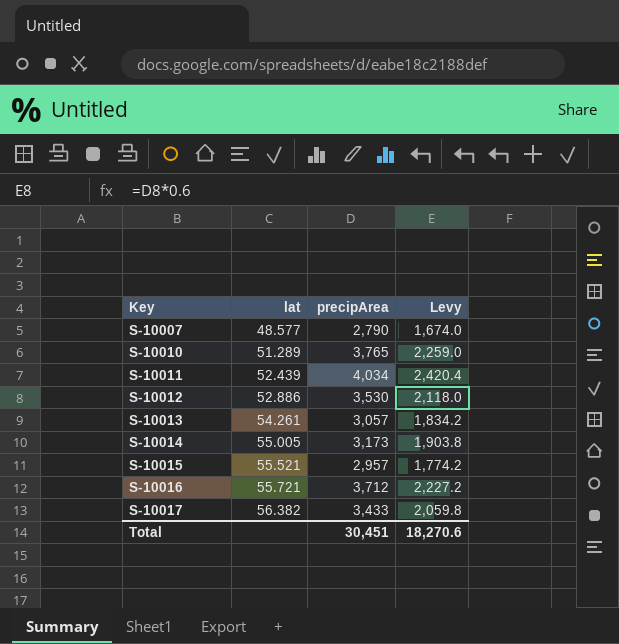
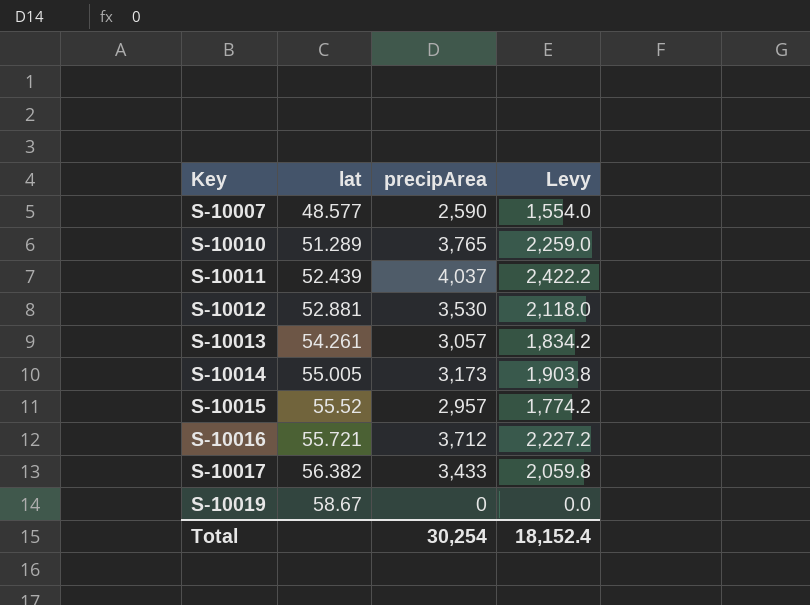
S-10007 | precipArea: 2,790 -> 2,590
S-10007 | Levy: 1,674.0 -> 1,554.0
S-10011 | precipArea: 4,034 -> 4,037
S-10011 | Levy: 2,420.4 -> 2,422.2
S-10012 | lat: 52.886 -> 52.881
S-10015 | lat: 55.521 -> 55.52
row S-10019: none -> 58.67 | 0 | 0.0
Total | precipArea: 30,451 -> 30,254
Total | Levy: 18,270.6 -> 18,152.4

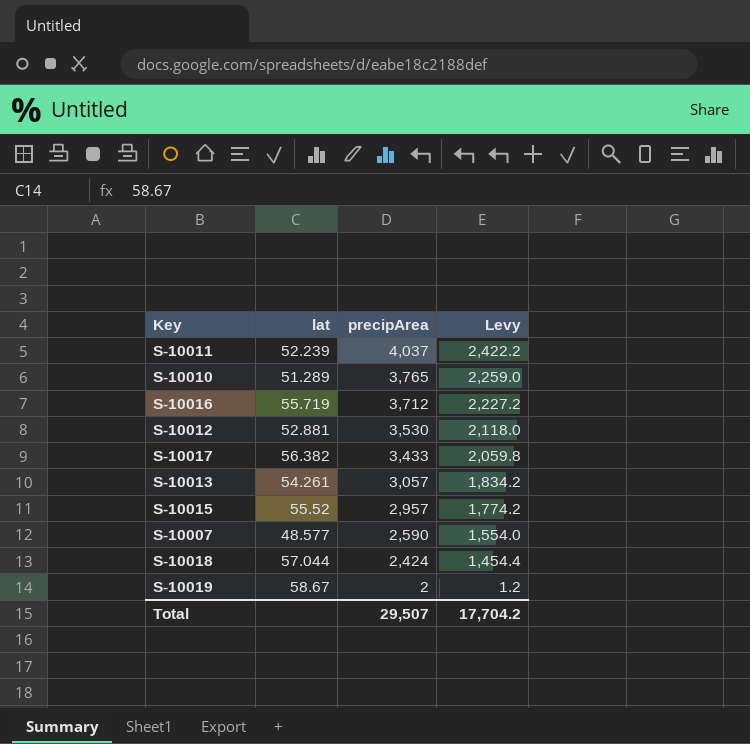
row order: Key ascending -> precipArea descending
row S-10014: 55.005 | 3,173 | 1,903.8 -> none
S-10011 | lat: 52.439 -> 52.239
S-10016 | lat: 55.721 -> 55.719
row S-10018: none -> 57.044 | 2,424 | 1,454.4
S-10019 | precipArea: 0 -> 2
S-10019 | Levy: 0.0 -> 1.2
Total | precipArea: 30,254 -> 29,507
Total | Levy: 18,152.4 -> 17,704.2

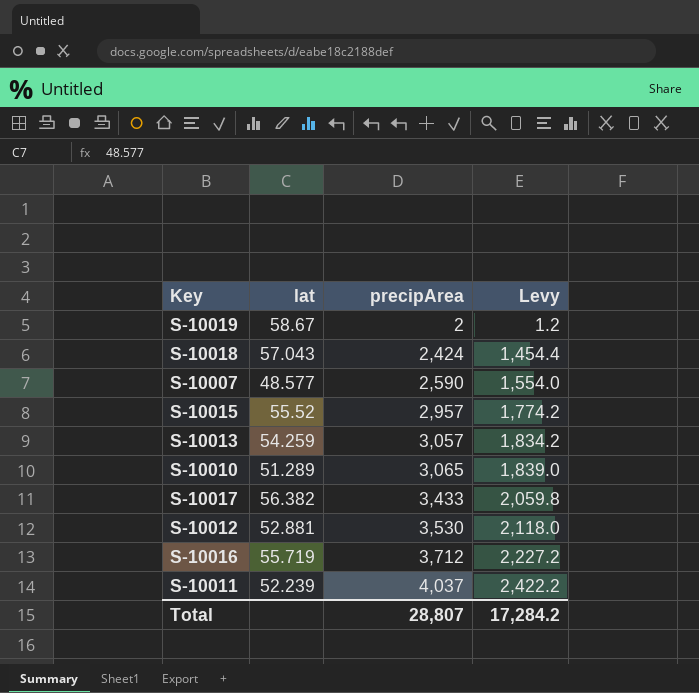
row order: precipArea descending -> precipArea ascending
S-10018 | lat: 57.044 -> 57.043
S-10013 | lat: 54.261 -> 54.259
S-10010 | precipArea: 3,765 -> 3,065
S-10010 | Levy: 2,259.0 -> 1,839.0
Total | precipArea: 29,507 -> 28,807
Total | Levy: 17,704.2 -> 17,284.2

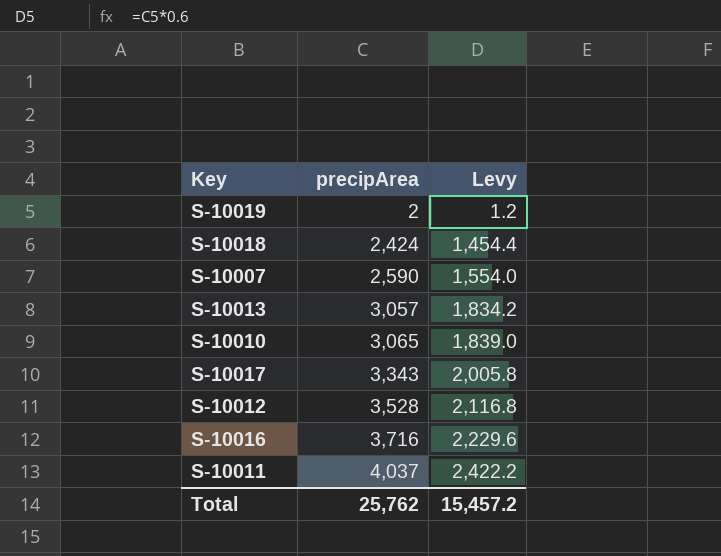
column lat | position: 2 -> none
row S-10015: 55.52 | 2,957 | 1,774.2 -> none
S-10017 | precipArea: 3,433 -> 3,343
S-10017 | Levy: 2,059.8 -> 2,005.8
S-10012 | precipArea: 3,530 -> 3,528
S-10012 | Levy: 2,118.0 -> 2,116.8
S-10016 | precipArea: 3,712 -> 3,716
S-10016 | Levy: 2,227.2 -> 2,229.6
Total | precipArea: 28,807 -> 25,762
Total | Levy: 17,284.2 -> 15,457.2

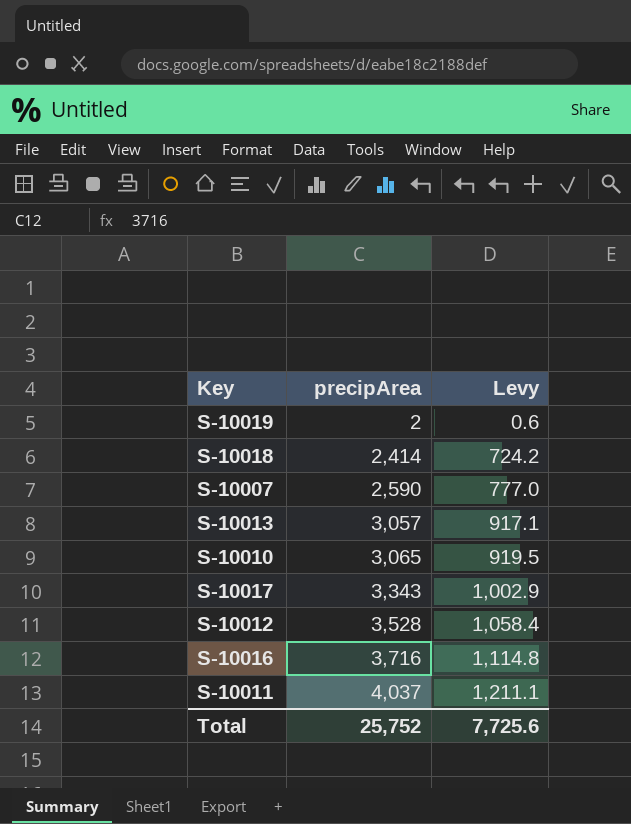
column Levy | formula: [precipArea] * 0.6 -> [precipArea] * 0.3
S-10018 | precipArea: 2,424 -> 2,414
Total | precipArea: 25,762 -> 25,752
Total | Levy: 15,457.2 -> 7,725.6

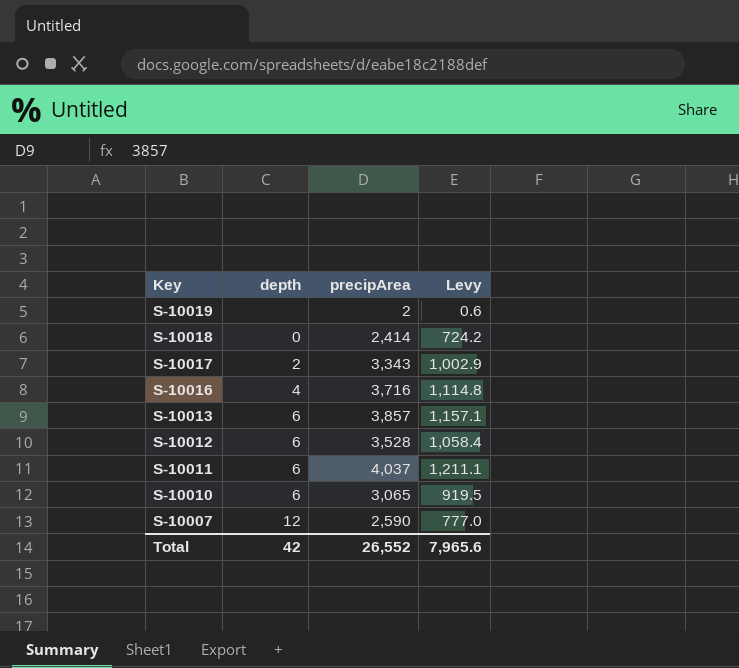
row order: precipArea ascending -> Key descending
column depth | position: none -> 2
S-10013 | precipArea: 3,057 -> 3,857
S-10013 | Levy: 917.1 -> 1,157.1
Total | precipArea: 25,752 -> 26,552
Total | Levy: 7,725.6 -> 7,965.6

